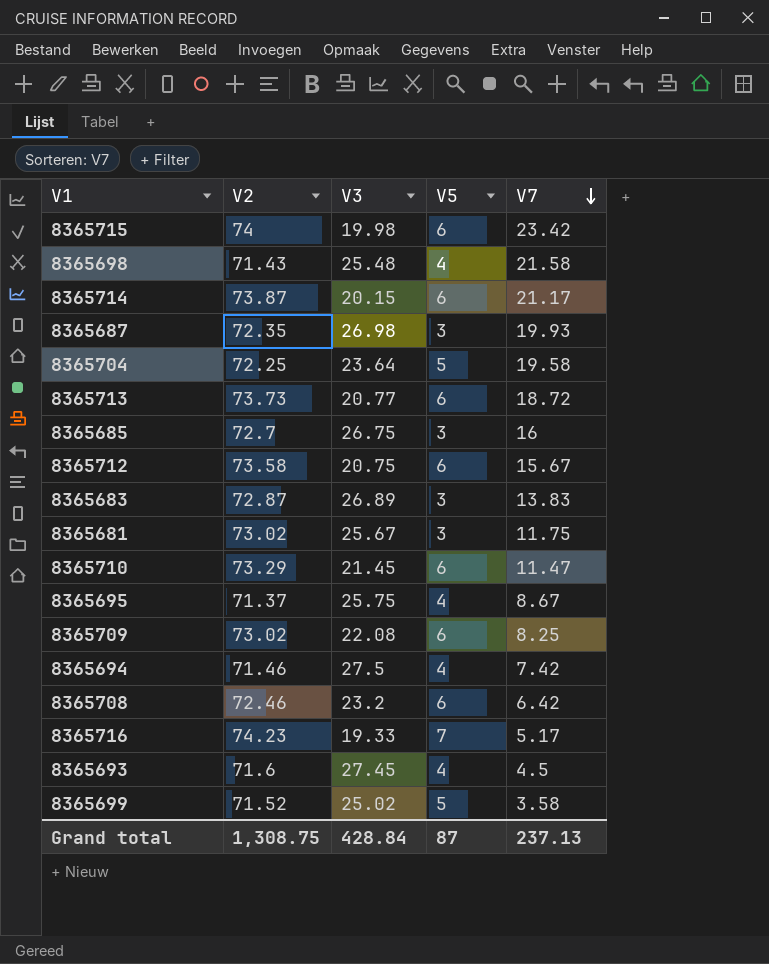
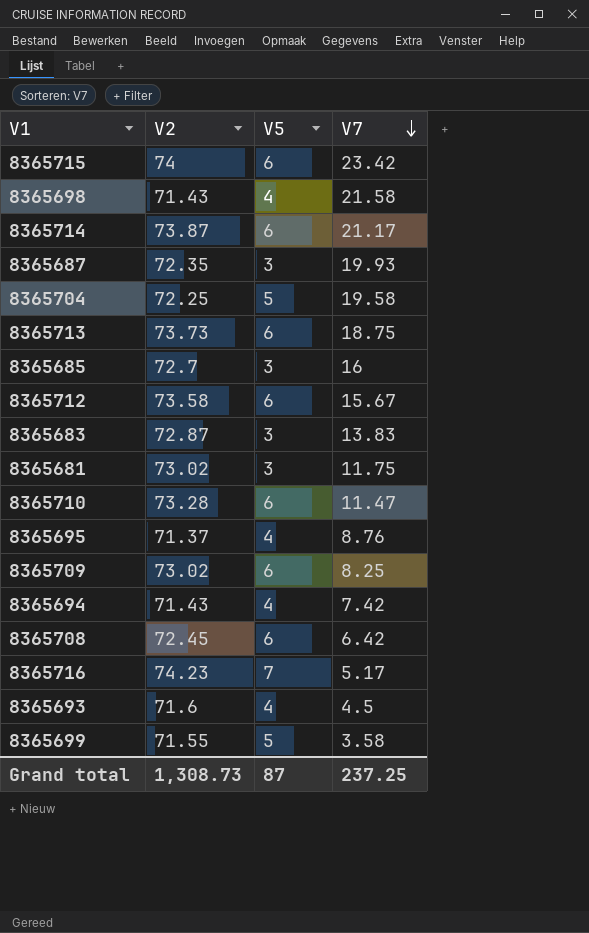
column V3 | position: 3 -> none
8365713 | V7: 18.72 -> 18.75
8365710 | V2: 73.29 -> 73.28
8365695 | V7: 8.67 -> 8.76
8365694 | V2: 71.46 -> 71.43
8365708 | V2: 72.46 -> 72.45
8365699 | V2: 71.52 -> 71.55
Grand total | V2: 1,308.75 -> 1,308.73
Grand total | V7: 237.13 -> 237.25

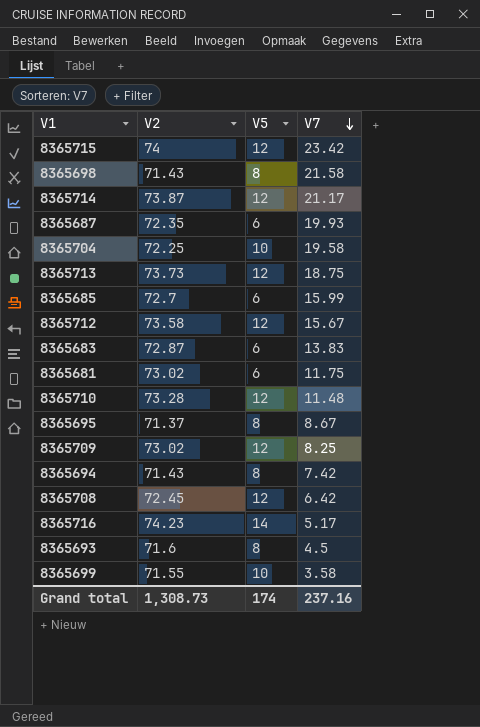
8365715 | V5: 6 -> 12
8365698 | V5: 4 -> 8
8365714 | V5: 6 -> 12
8365687 | V5: 3 -> 6
8365704 | V5: 5 -> 10
8365713 | V5: 6 -> 12
8365685 | V5: 3 -> 6
8365685 | V7: 16 -> 15.99
8365712 | V5: 6 -> 12
8365683 | V5: 3 -> 6
8365681 | V5: 3 -> 6
8365710 | V5: 6 -> 12
8365710 | V7: 11.47 -> 11.48
8365695 | V5: 4 -> 8
8365695 | V7: 8.76 -> 8.67
8365709 | V5: 6 -> 12
8365694 | V5: 4 -> 8
8365708 | V5: 6 -> 12
8365716 | V5: 7 -> 14
8365693 | V5: 4 -> 8
8365699 | V5: 5 -> 10
Grand total | V5: 87 -> 174
Grand total | V7: 237.25 -> 237.16

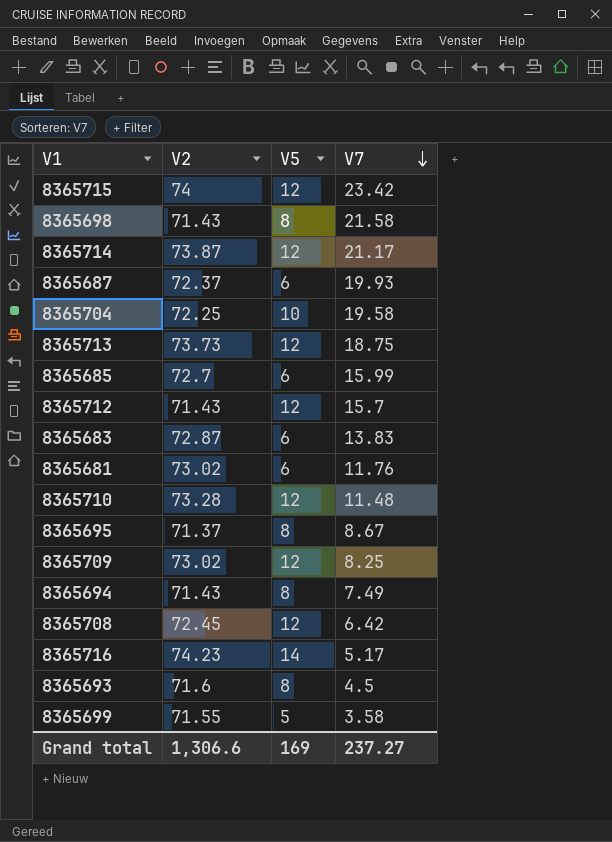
8365687 | V2: 72.35 -> 72.37
8365712 | V2: 73.58 -> 71.43
8365712 | V7: 15.67 -> 15.7
8365681 | V7: 11.75 -> 11.76
8365694 | V7: 7.42 -> 7.49
8365699 | V5: 10 -> 5
Grand total | V2: 1,308.73 -> 1,306.6
Grand total | V5: 174 -> 169
Grand total | V7: 237.16 -> 237.27

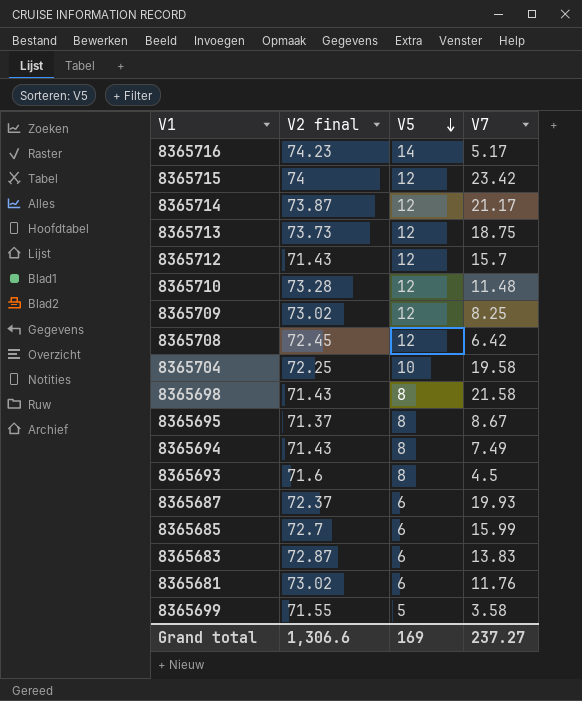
row order: V7 descending -> V5 descending
column name: V2 -> V2 final

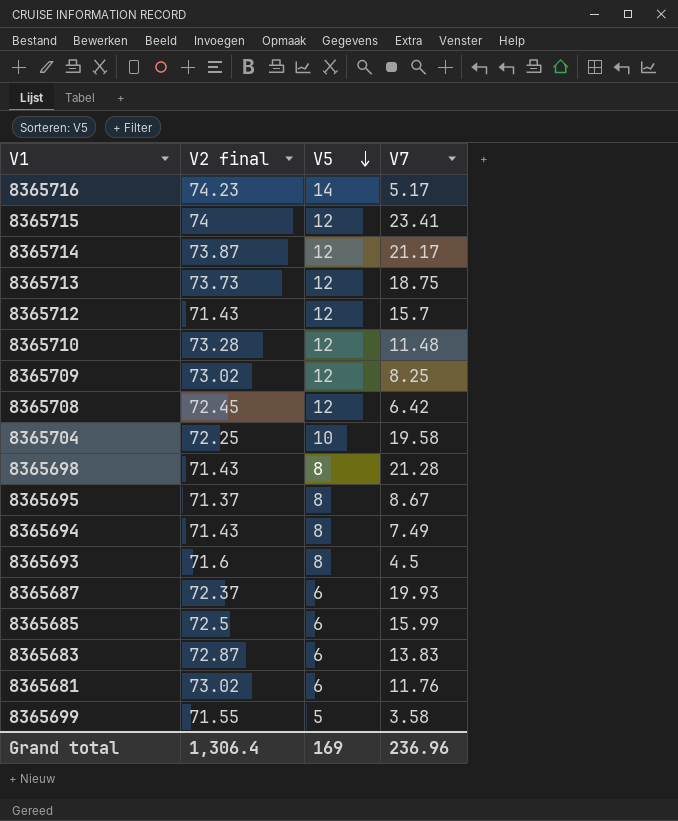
8365715 | V7: 23.42 -> 23.41
8365698 | V7: 21.58 -> 21.28
8365685 | V2 final: 72.7 -> 72.5
Grand total | V2 final: 1,306.6 -> 1,306.4
Grand total | V7: 237.27 -> 236.96

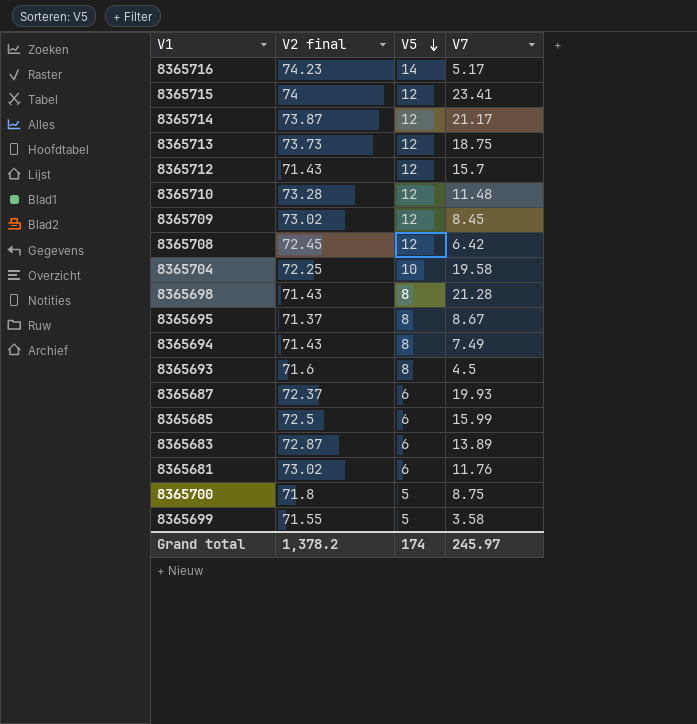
8365709 | V7: 8.25 -> 8.45
8365683 | V7: 13.83 -> 13.89
row 8365700: none -> 71.8 | 5 | 8.75
Grand total | V2 final: 1,306.4 -> 1,378.2
Grand total | V5: 169 -> 174
Grand total | V7: 236.96 -> 245.97

